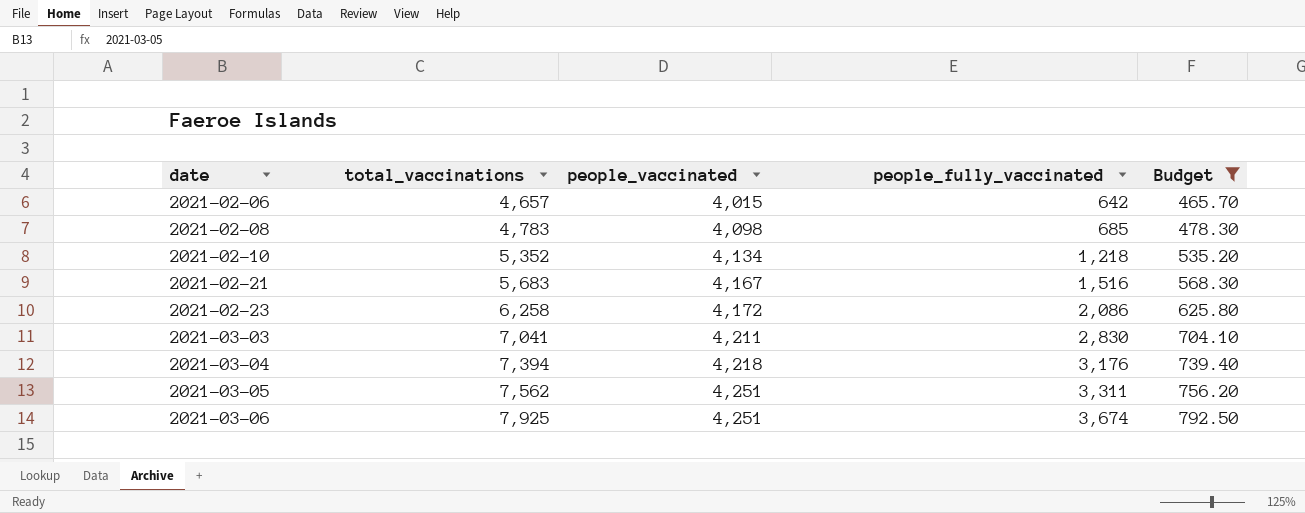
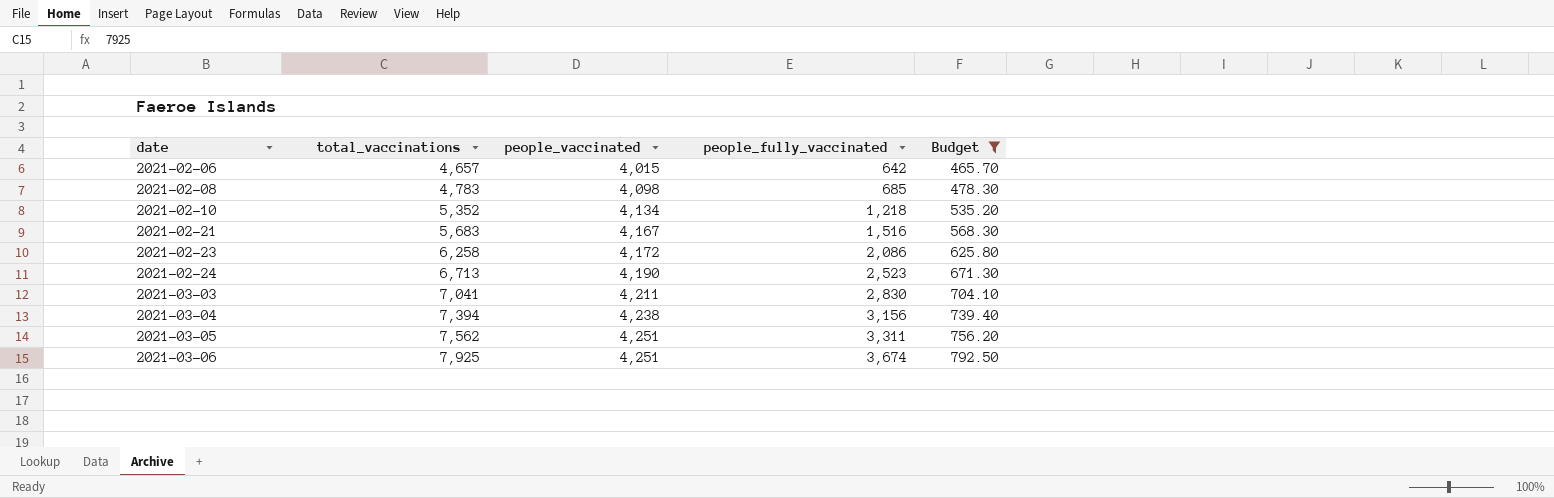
row 2021-02-24: none -> 6,713 | 4,190 | 2,523 | 671.30
2021-03-04 | people_vaccinated: 4,218 -> 4,238
2021-03-04 | people_fully_vaccinated: 3,176 -> 3,156

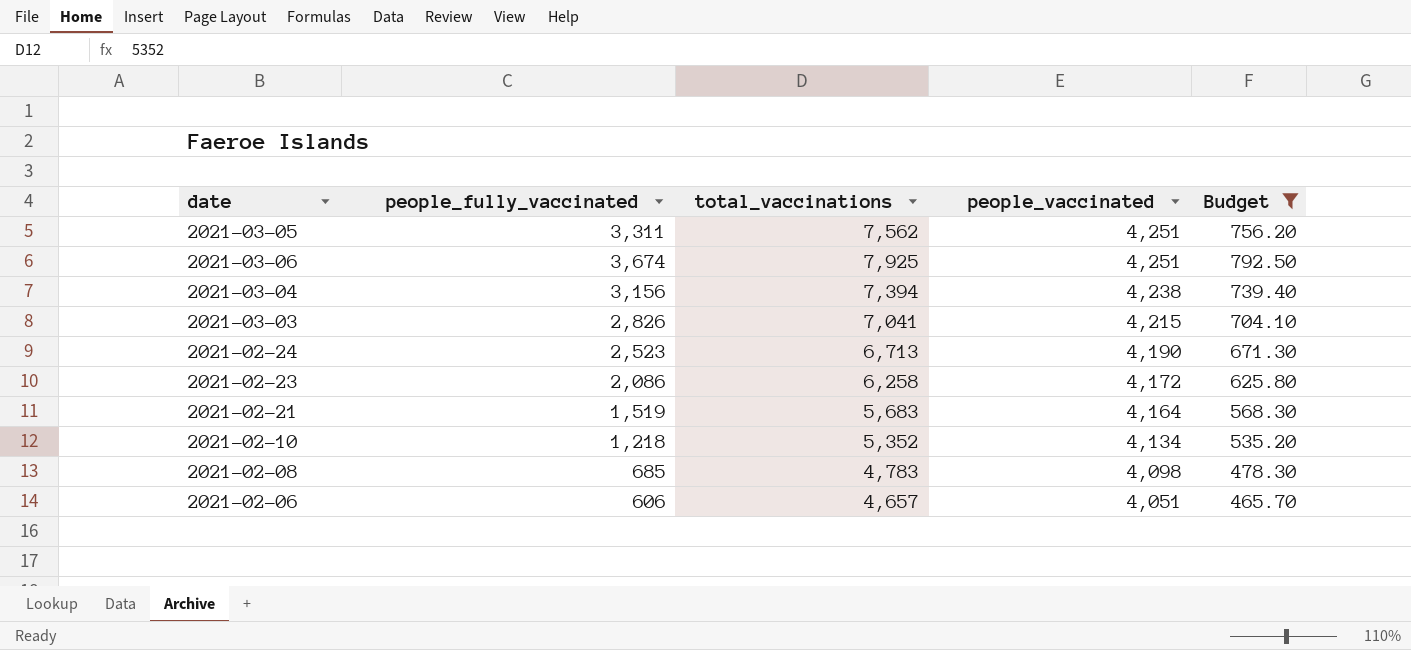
row order: date ascending -> people_vaccinated descending
column people_fully_vaccinated | position: 4 -> 2
2021-03-03 | people_fully_vaccinated: 2,830 -> 2,826
2021-03-03 | people_vaccinated: 4,211 -> 4,215
2021-02-21 | people_fully_vaccinated: 1,516 -> 1,519
2021-02-21 | people_vaccinated: 4,167 -> 4,164
2021-02-06 | people_fully_vaccinated: 642 -> 606
2021-02-06 | people_vaccinated: 4,015 -> 4,051

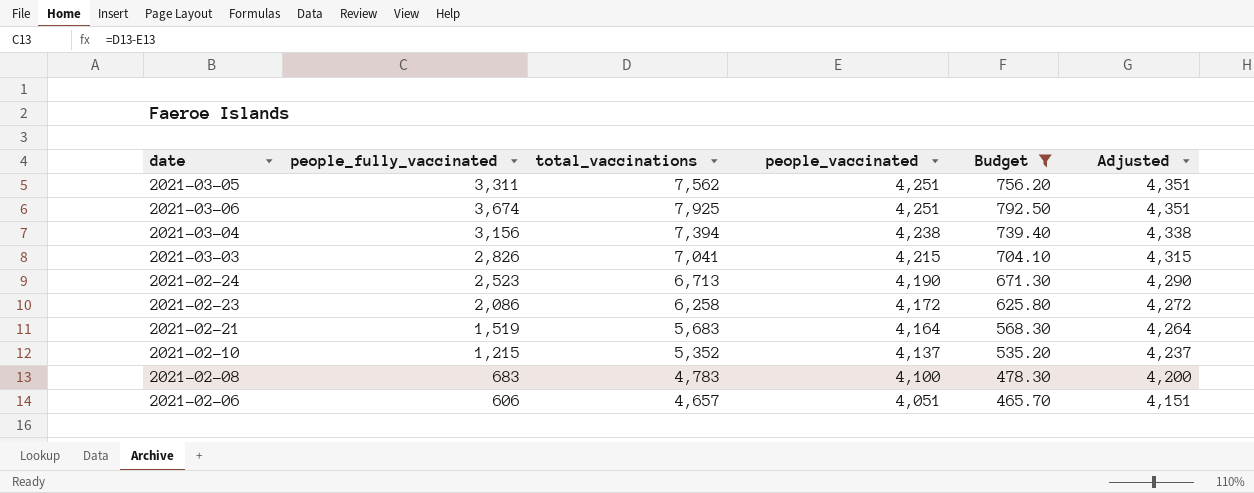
column Adjusted | formula: none -> [people_vaccinated] + 100
2021-02-10 | people_fully_vaccinated: 1,218 -> 1,215
2021-02-10 | people_vaccinated: 4,134 -> 4,137
2021-02-08 | people_fully_vaccinated: 685 -> 683
2021-02-08 | people_vaccinated: 4,098 -> 4,100

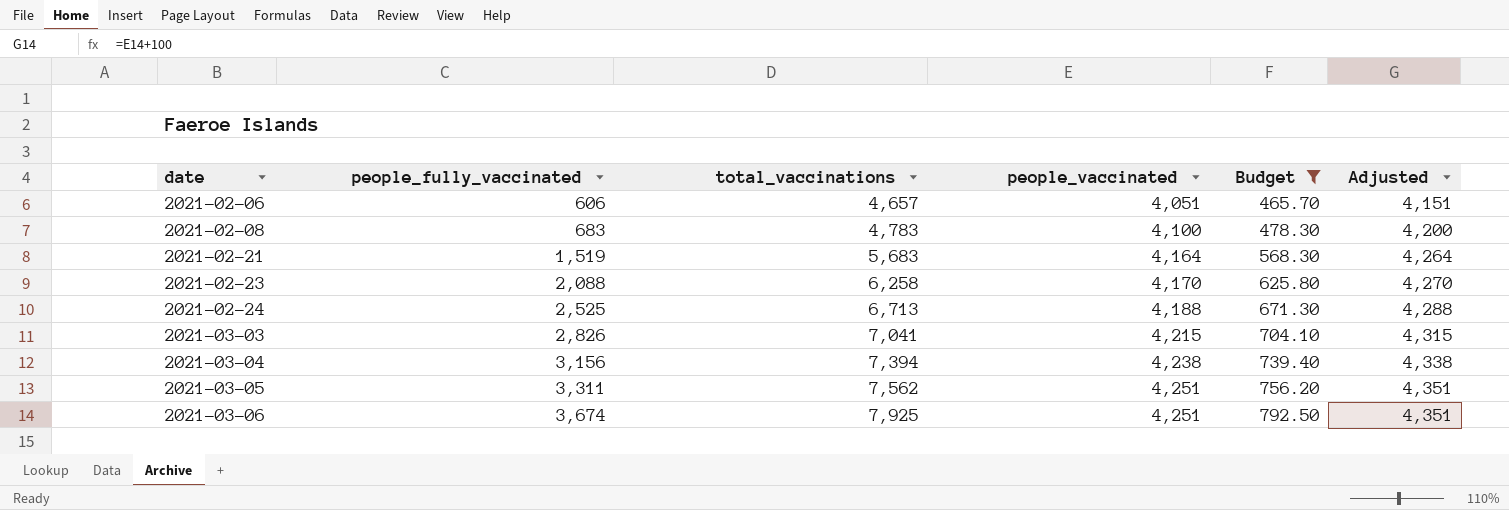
row order: people_vaccinated descending -> date ascending
row 2021-02-10: 1,215 | 5,352 | 4,137 | 535.20 | 4,237 -> none
2021-02-23 | people_fully_vaccinated: 2,086 -> 2,088
2021-02-23 | people_vaccinated: 4,172 -> 4,170
2021-02-23 | Adjusted: 4,272 -> 4,270
2021-02-24 | people_fully_vaccinated: 2,523 -> 2,525
2021-02-24 | people_vaccinated: 4,190 -> 4,188
2021-02-24 | Adjusted: 4,290 -> 4,288

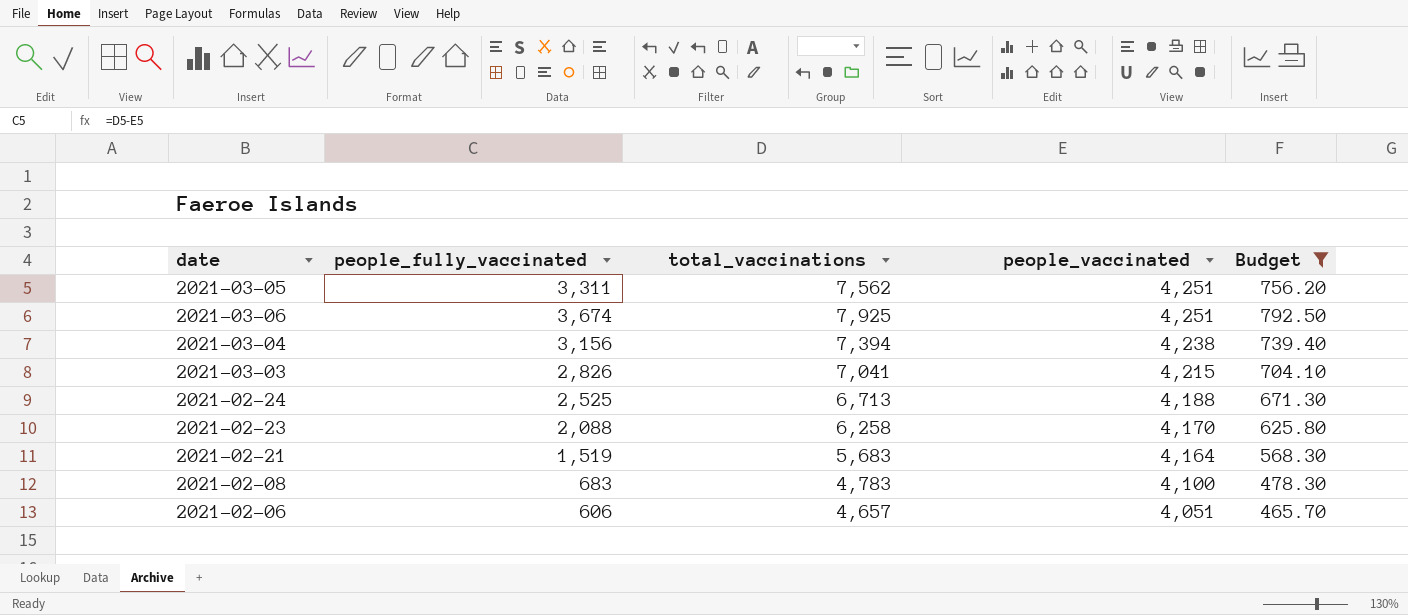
row order: date ascending -> people_vaccinated descending
column Adjusted | formula: [people_vaccinated] + 100 -> none

